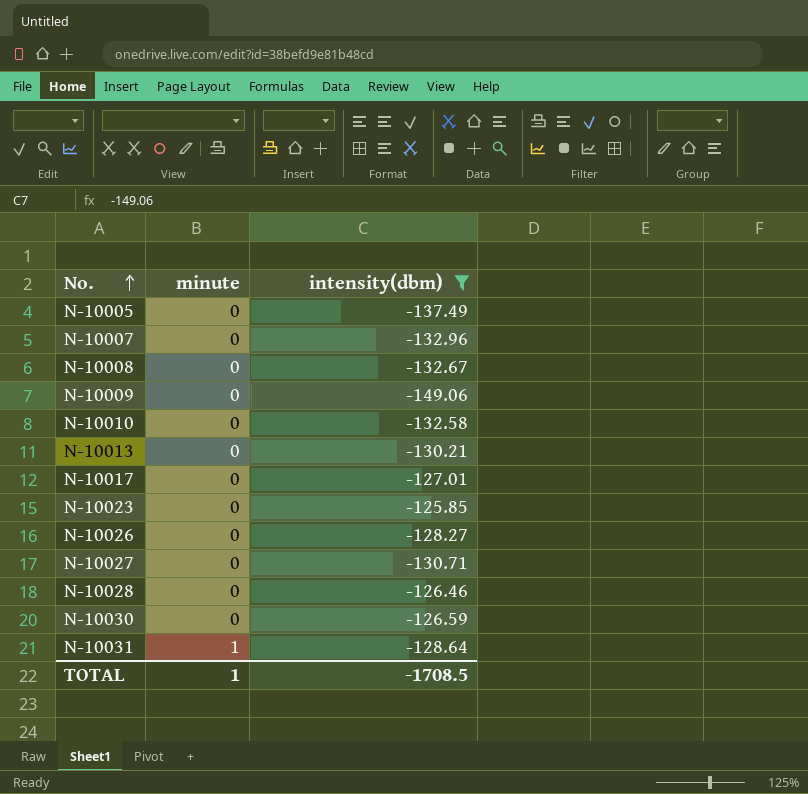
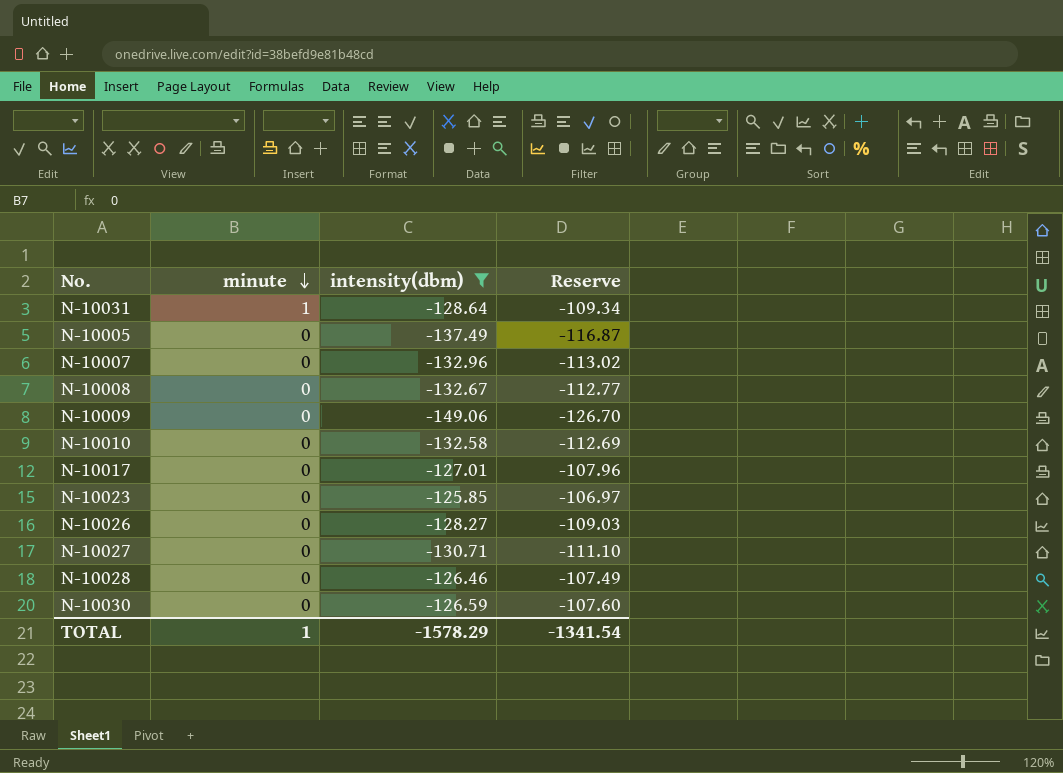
row order: No. ascending -> minute descending
column Reserve | formula: none -> [intensity(dbm)] * 0.85
row N-10013: 0 | -130.21 -> none
TOTAL | intensity(dbm): -1708.5 -> -1578.29

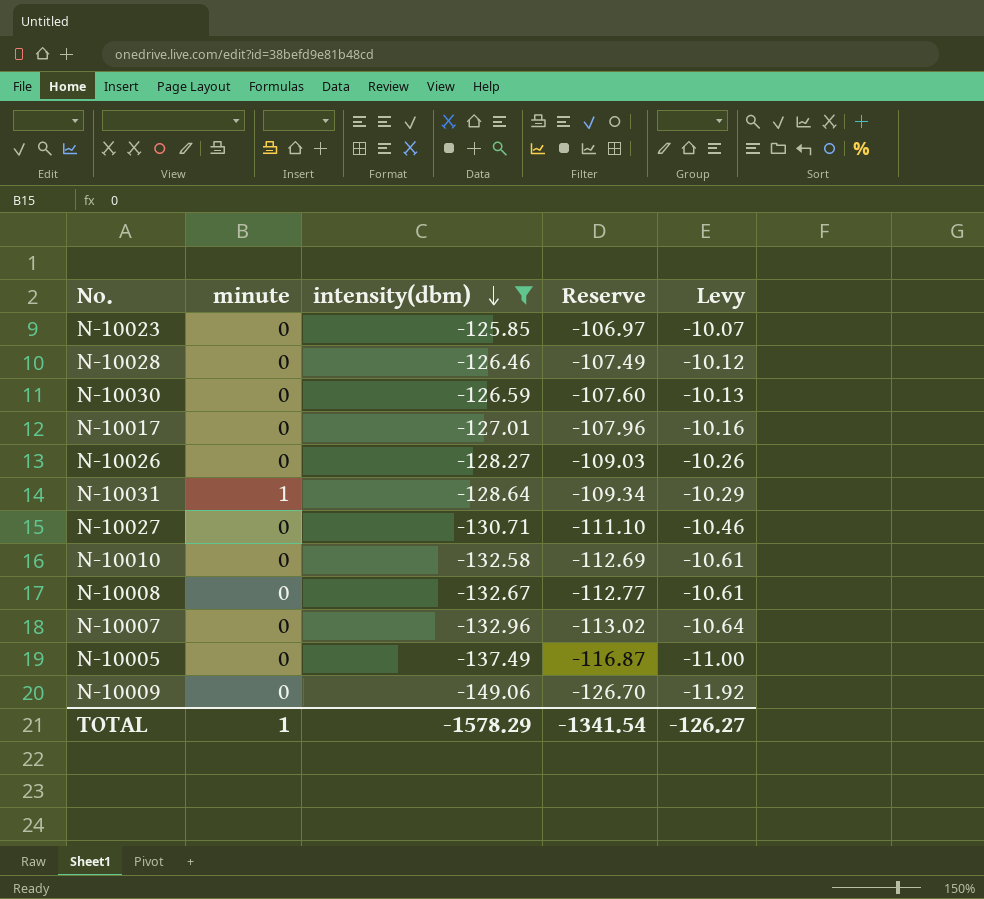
row order: minute descending -> intensity(dbm) descending
column Levy | formula: none -> [intensity(dbm)] * 0.08

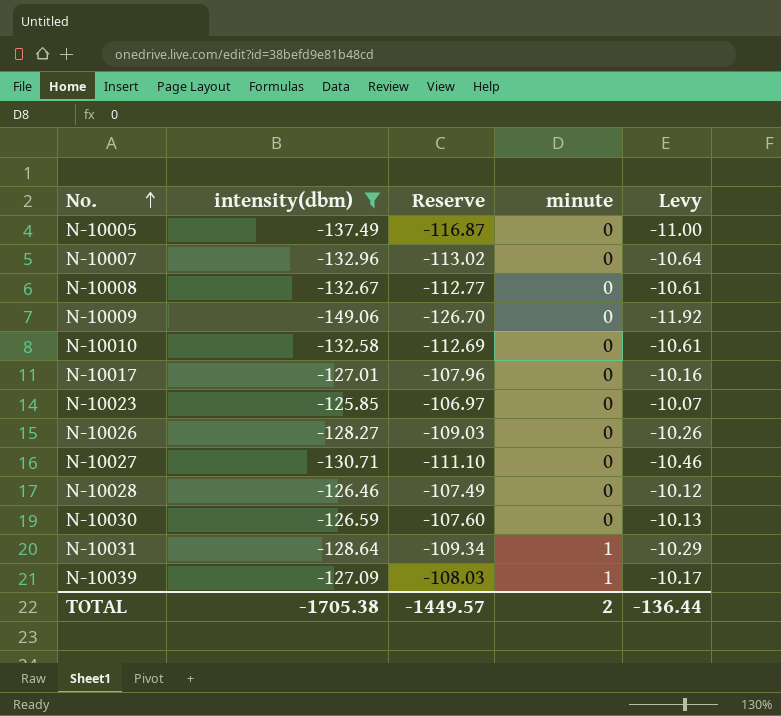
row order: intensity(dbm) descending -> No. ascending
column minute | position: 2 -> 4
row N-10039: none -> -127.09 | -108.03 | 1 | -10.17
TOTAL | intensity(dbm): -1578.29 -> -1705.38
TOTAL | Reserve: -1341.54 -> -1449.57
TOTAL | minute: 1 -> 2
TOTAL | Levy: -126.27 -> -136.44

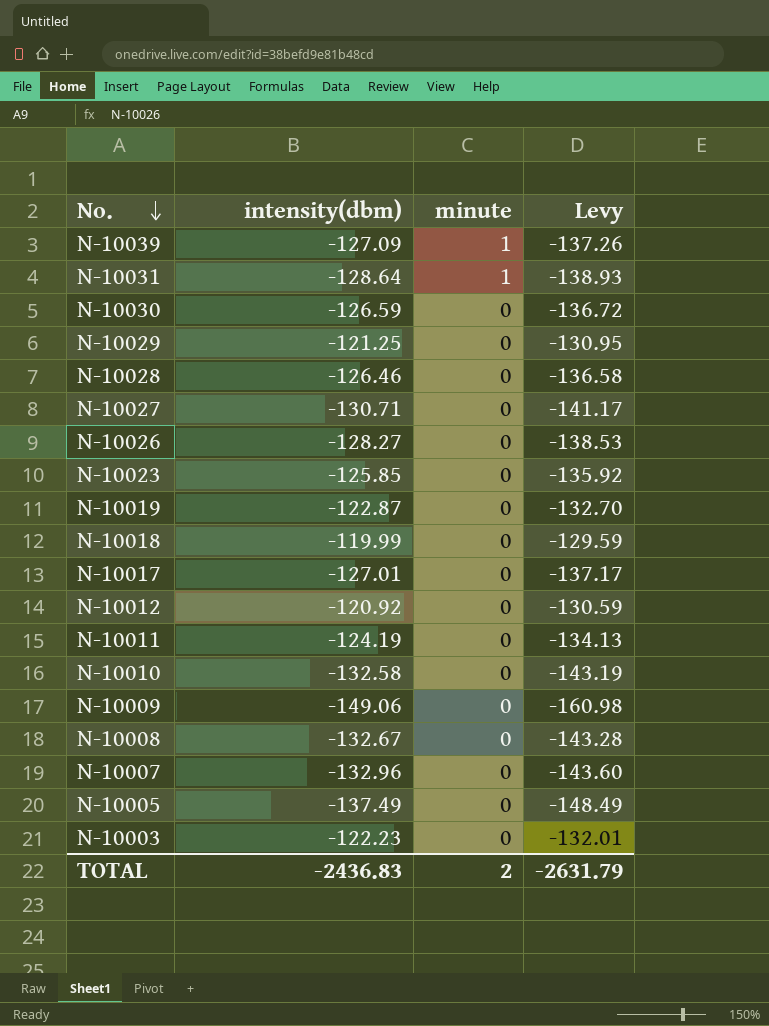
filter: intensity(dbm) <= -125.85 -> none
row order: No. ascending -> No. descending
column Reserve | formula: [intensity(dbm)] * 0.85 -> none
column Levy | formula: [intensity(dbm)] * 0.08 -> [intensity(dbm)] * 1.08
TOTAL | intensity(dbm): -1705.38 -> -2436.83
TOTAL | Levy: -136.44 -> -2631.79

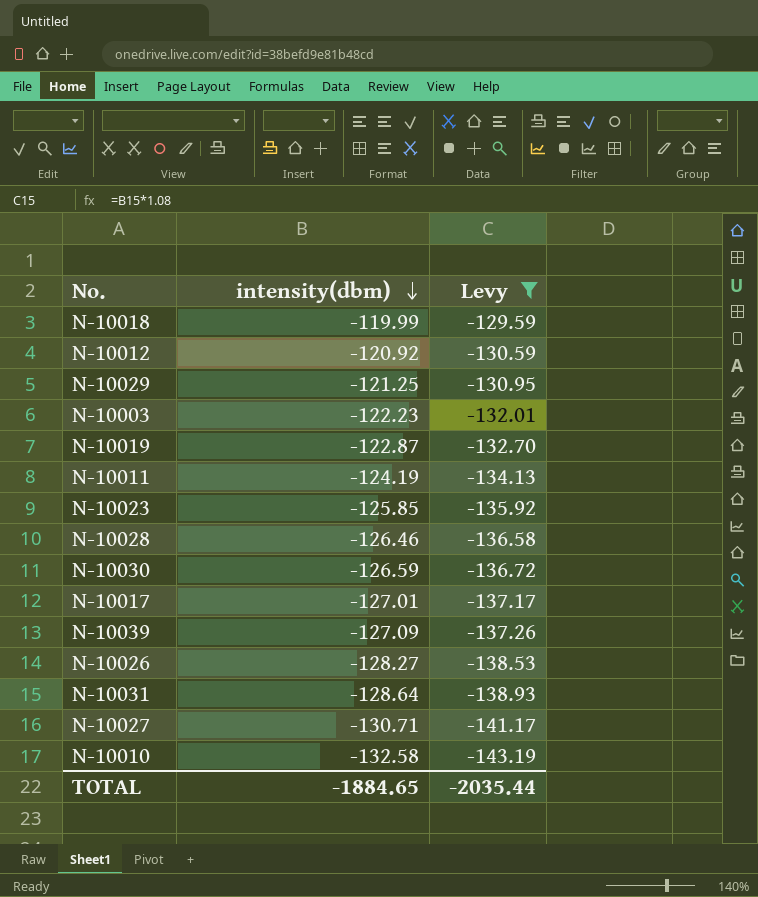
filter: none -> Levy >= -143.19
row order: No. descending -> intensity(dbm) descending
column minute | position: 3 -> none
TOTAL | intensity(dbm): -2436.83 -> -1884.65
TOTAL | Levy: -2631.79 -> -2035.44

